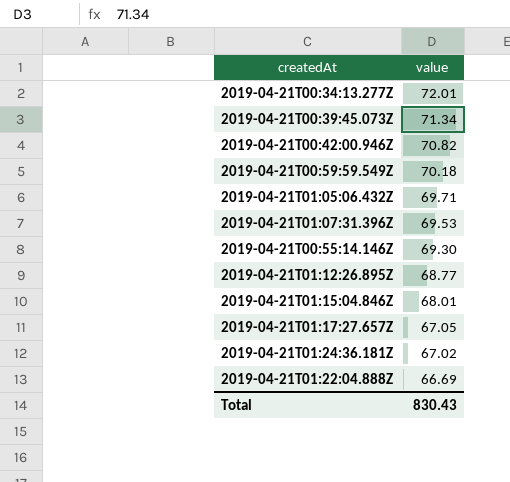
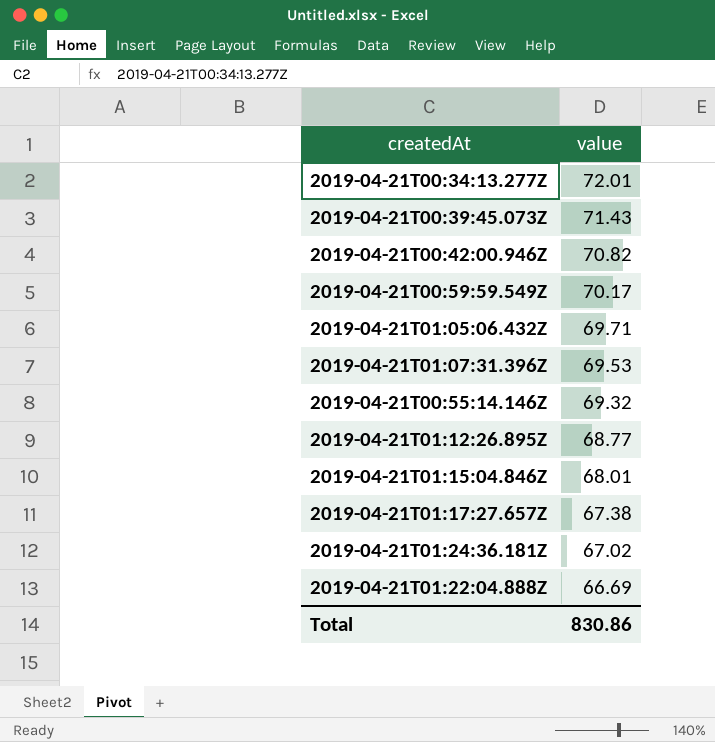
2019-04-21T00:39:45.073Z | value: 71.34 -> 71.43
2019-04-21T00:59:59.549Z | value: 70.18 -> 70.17
2019-04-21T00:55:14.146Z | value: 69.30 -> 69.32
2019-04-21T01:17:27.657Z | value: 67.05 -> 67.38
Total | value: 830.43 -> 830.86

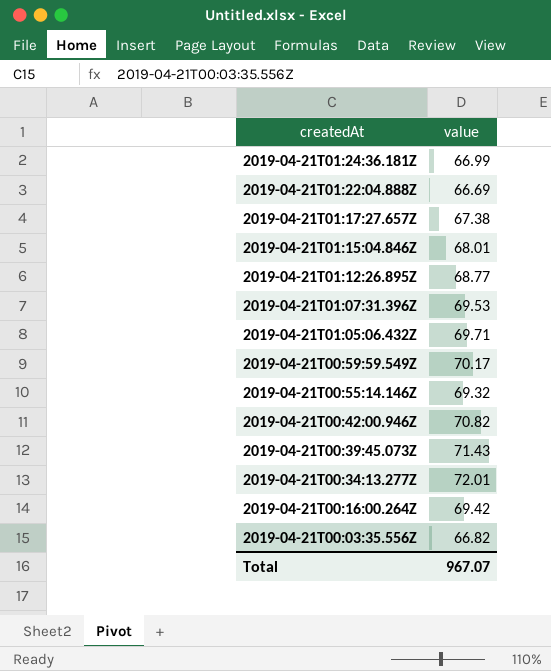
row order: value descending -> createdAt descending
2019-04-21T01:24:36.181Z | value: 67.02 -> 66.99
row 2019-04-21T00:16:00.264Z: none -> 69.42
row 2019-04-21T00:03:35.556Z: none -> 66.82
Total | value: 830.86 -> 967.07

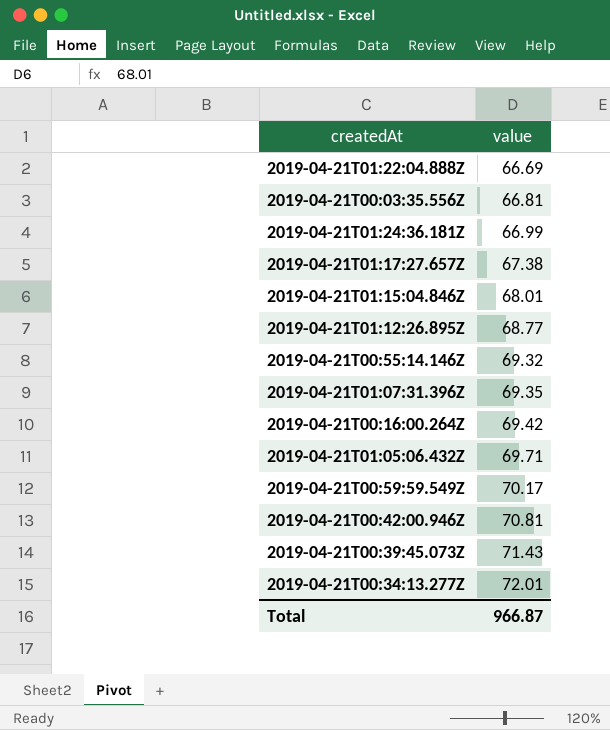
row order: createdAt descending -> value ascending
2019-04-21T00:03:35.556Z | value: 66.82 -> 66.81
2019-04-21T01:07:31.396Z | value: 69.53 -> 69.35
2019-04-21T00:42:00.946Z | value: 70.82 -> 70.81
Total | value: 967.07 -> 966.87

